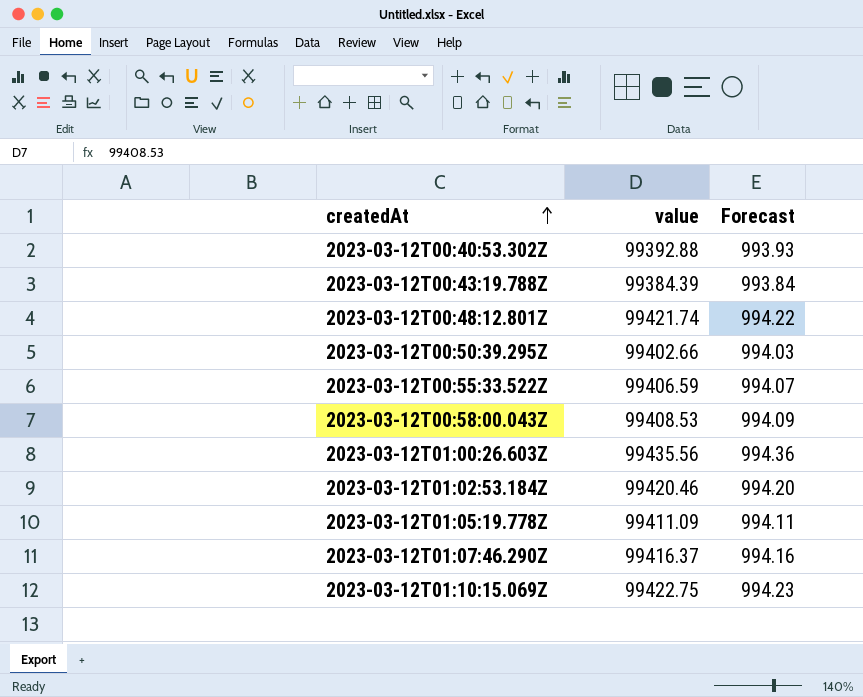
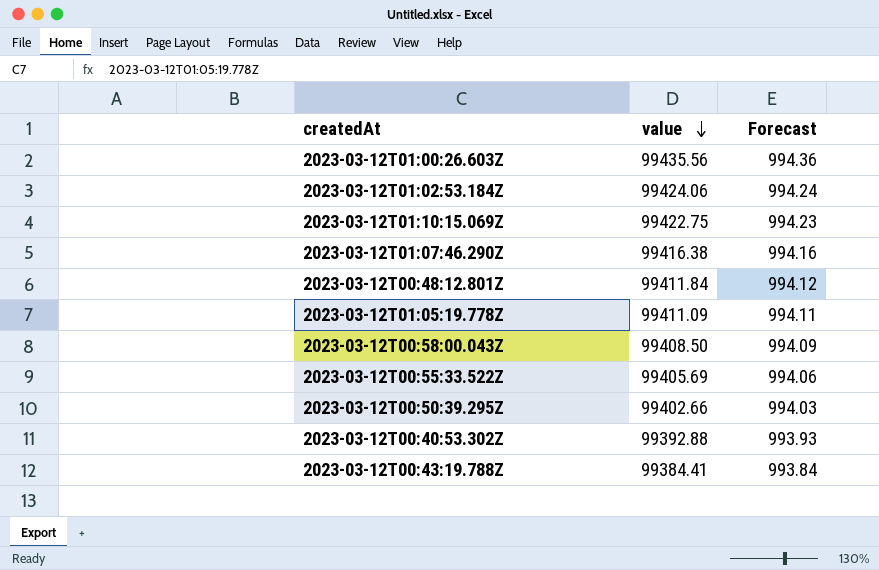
row order: createdAt ascending -> value descending
2023-03-12T01:02:53.184Z | value: 99420.46 -> 99424.06
2023-03-12T01:02:53.184Z | Forecast: 994.20 -> 994.24
2023-03-12T01:07:46.290Z | value: 99416.37 -> 99416.38
2023-03-12T00:48:12.801Z | value: 99421.74 -> 99411.84
2023-03-12T00:48:12.801Z | Forecast: 994.22 -> 994.12
2023-03-12T00:58:00.043Z | value: 99408.53 -> 99408.50
2023-03-12T00:55:33.522Z | value: 99406.59 -> 99405.69
2023-03-12T00:55:33.522Z | Forecast: 994.07 -> 994.06
2023-03-12T00:43:19.788Z | value: 99384.39 -> 99384.41

